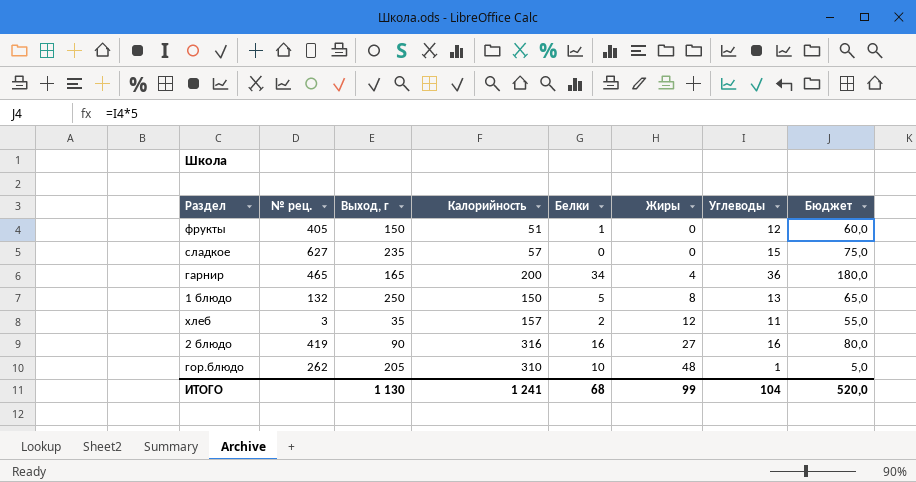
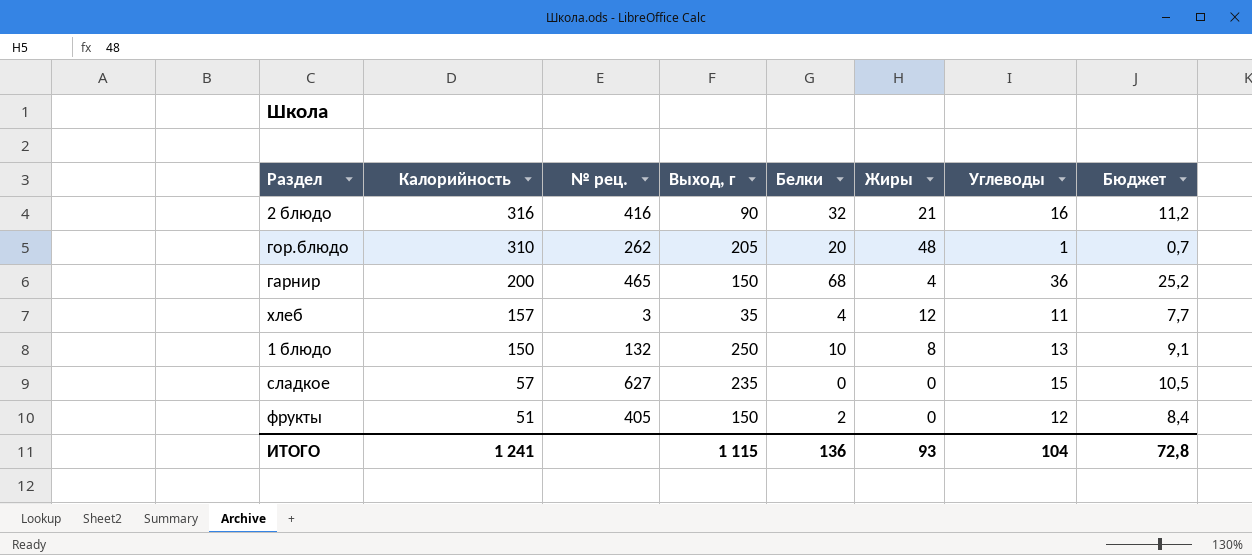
row order: Жиры ascending -> Калорийность descending
column Калорийность | position: 4 -> 2
column Бюджет | formula: [Углеводы] * 5 -> [Углеводы] * 0,7
2 блюдо | № рец.: 419 -> 416
2 блюдо | Белки: 16 -> 32
2 блюдо | Жиры: 27 -> 21
гор.блюдо | Белки: 10 -> 20
гарнир | Выход, г: 165 -> 150
гарнир | Белки: 34 -> 68
хлеб | Белки: 2 -> 4
1 блюдо | Белки: 5 -> 10
фрукты | Белки: 1 -> 2
ИТОГО | Выход, г: 1 130 -> 1 115
ИТОГО | Белки: 68 -> 136
ИТОГО | Жиры: 99 -> 93
ИТОГО | Бюджет: 520,0 -> 72,8

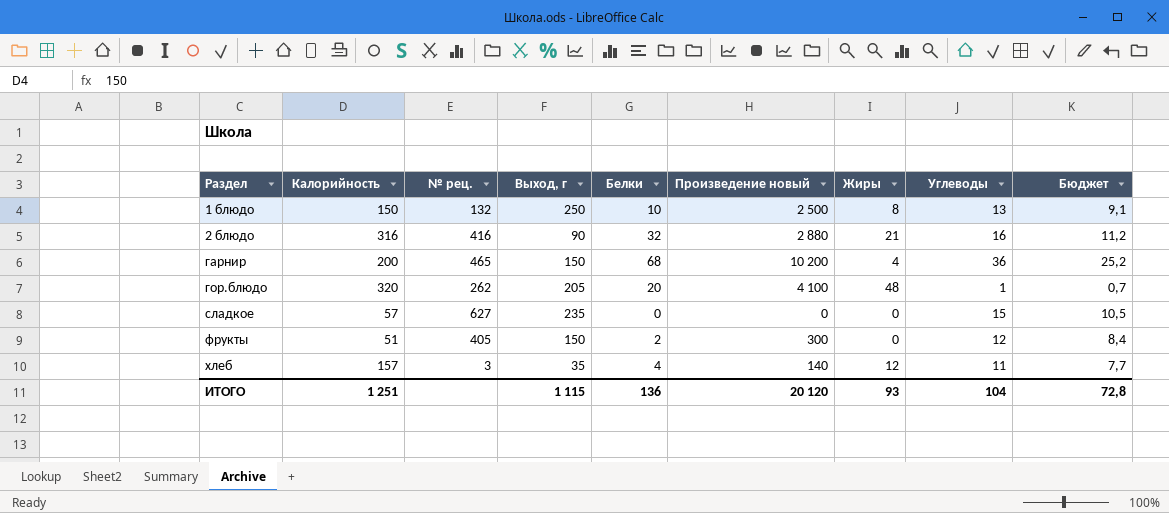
row order: Калорийность descending -> Раздел ascending
column Произведение новый | formula: none -> [Выход, г] * [Белки]
гор.блюдо | Калорийность: 310 -> 320
ИТОГО | Калорийность: 1 241 -> 1 251

